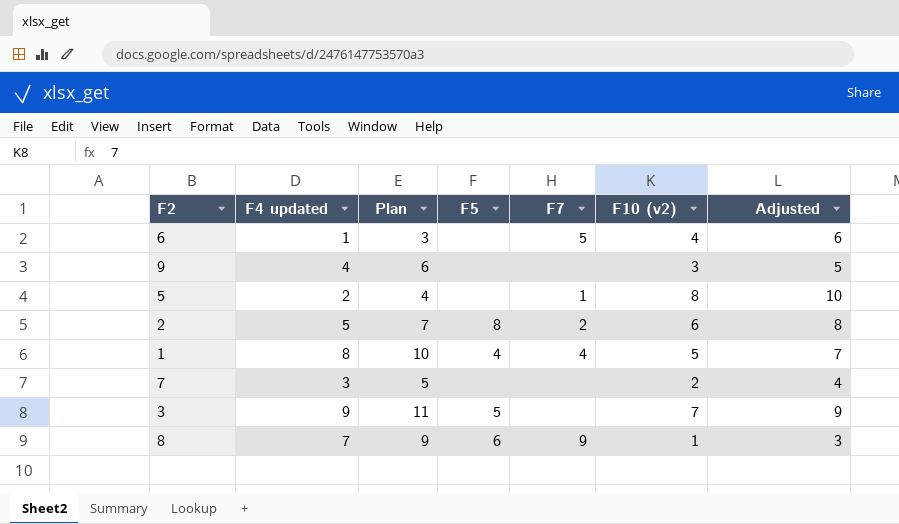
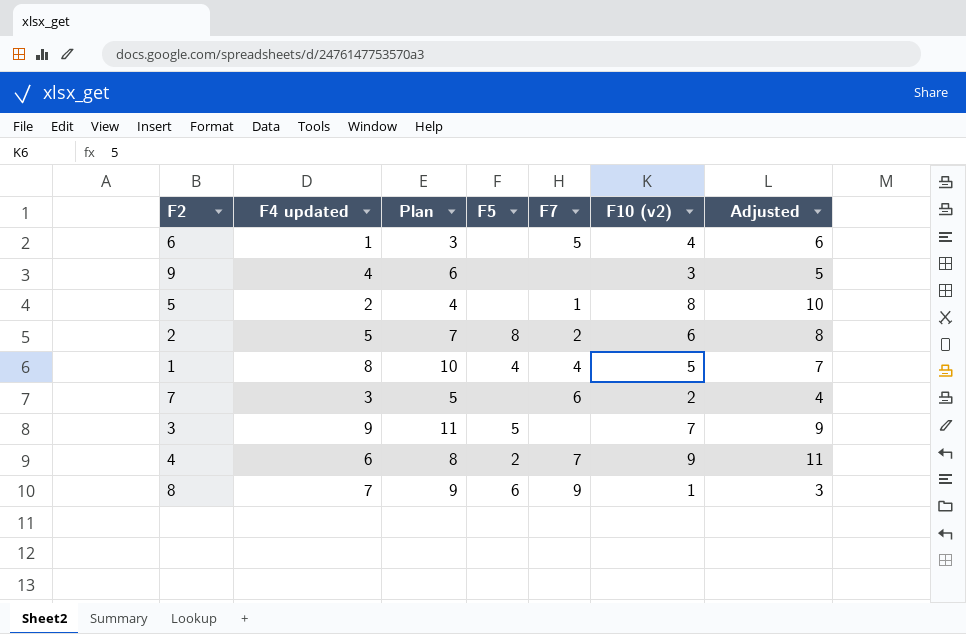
7 | F7: none -> 6
row 4: none -> 6 | 8 | 2 | 7 | 9 | 11

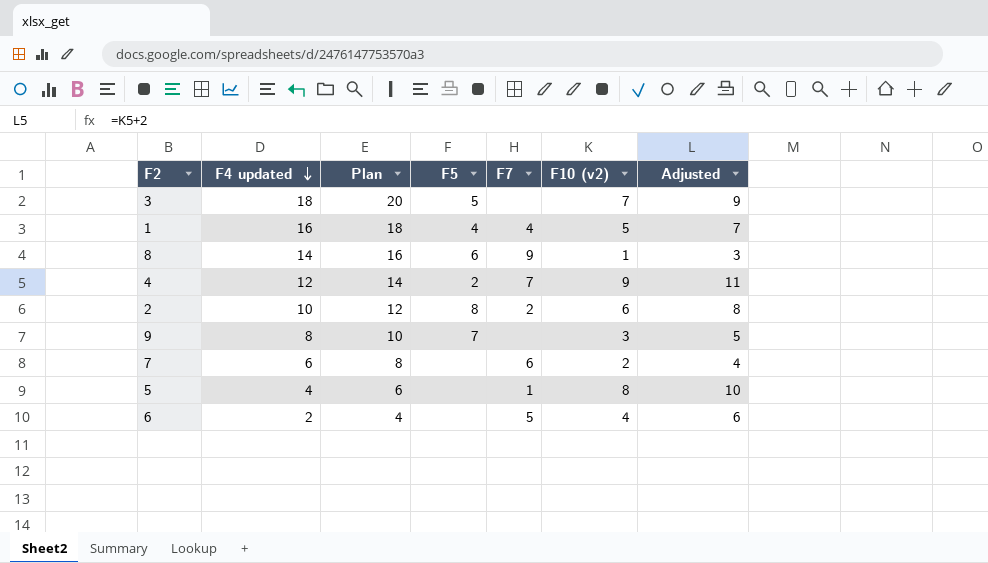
row order: none -> F4 updated descending
3 | F4 updated: 9 -> 18
3 | Plan: 11 -> 20
1 | F4 updated: 8 -> 16
1 | Plan: 10 -> 18
8 | F4 updated: 7 -> 14
8 | Plan: 9 -> 16
4 | F4 updated: 6 -> 12
4 | Plan: 8 -> 14
2 | F4 updated: 5 -> 10
2 | Plan: 7 -> 12
9 | F4 updated: 4 -> 8
9 | Plan: 6 -> 10
9 | F5: none -> 7
7 | F4 updated: 3 -> 6
7 | Plan: 5 -> 8
5 | F4 updated: 2 -> 4
5 | Plan: 4 -> 6
6 | F4 updated: 1 -> 2
6 | Plan: 3 -> 4

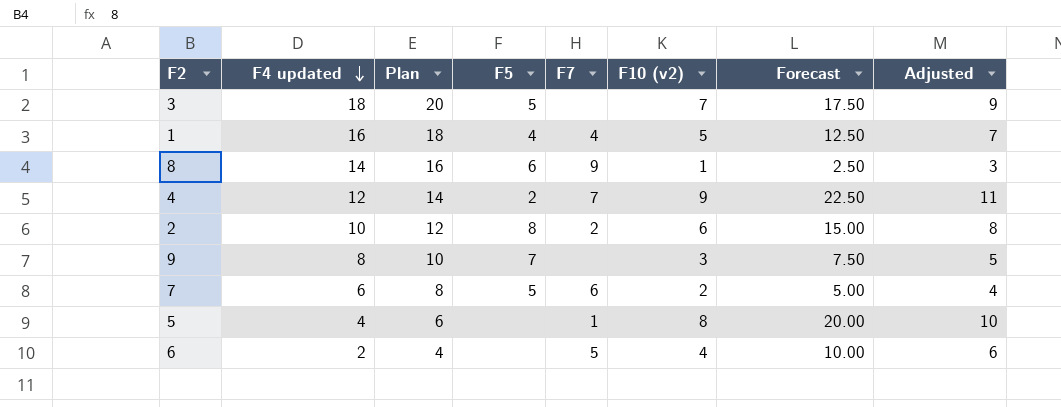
column Forecast | formula: none -> [F10 (v2)] * 2.5
7 | F5: none -> 5

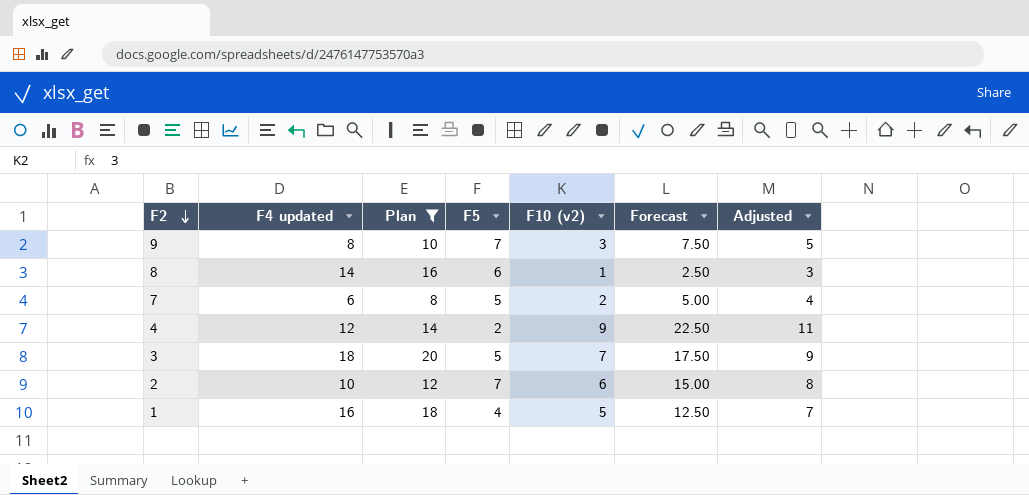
filter: none -> Plan >= 8
row order: F4 updated descending -> F2 descending
column F7 | position: 5 -> none
2 | F5: 8 -> 7

